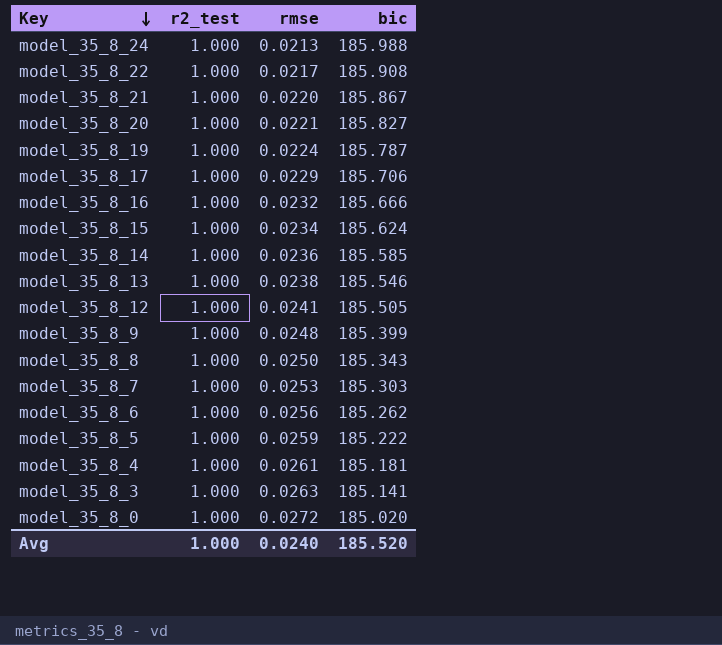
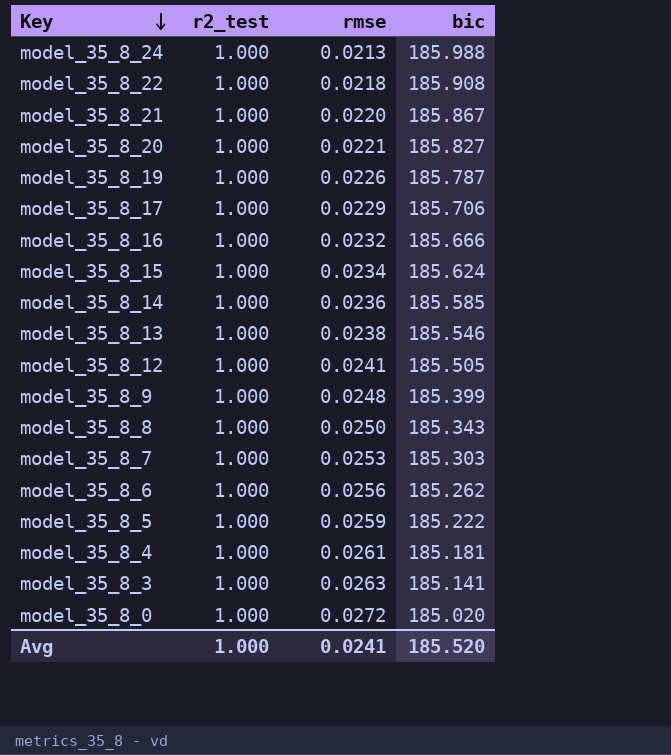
model_35_8_22 | rmse: 0.0217 -> 0.0218
model_35_8_19 | rmse: 0.0224 -> 0.0226
Avg | rmse: 0.0240 -> 0.0241

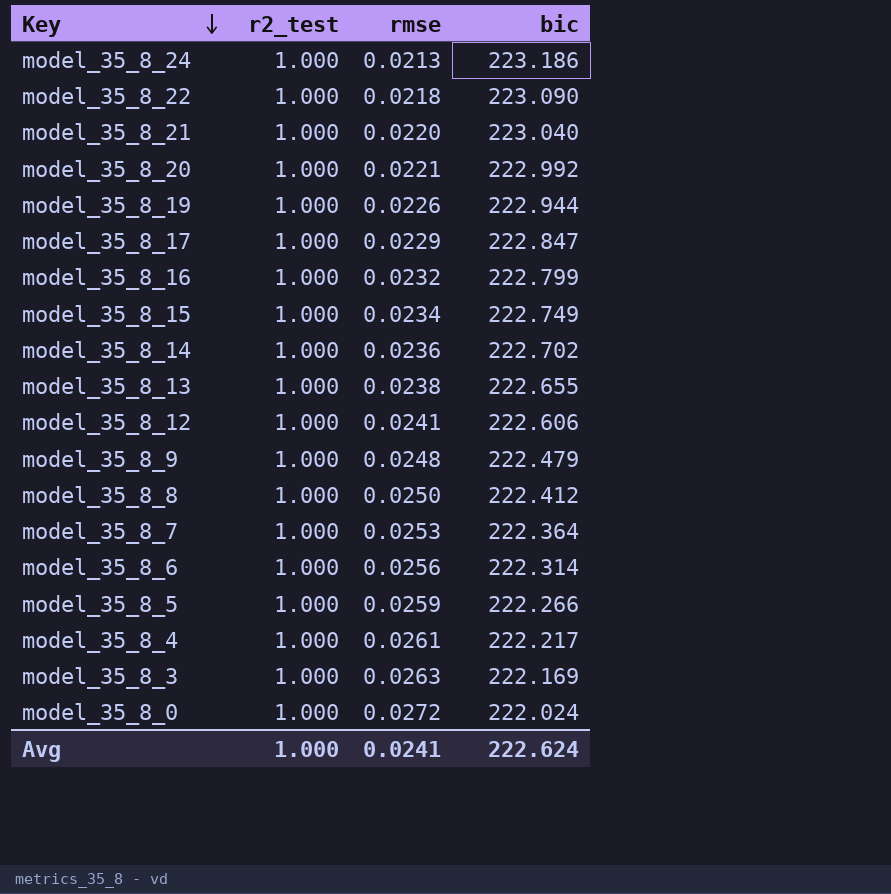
model_35_8_24 | bic: 185.988 -> 223.186
model_35_8_22 | bic: 185.908 -> 223.090
model_35_8_21 | bic: 185.867 -> 223.040
model_35_8_20 | bic: 185.827 -> 222.992
model_35_8_19 | bic: 185.787 -> 222.944
model_35_8_17 | bic: 185.706 -> 222.847
model_35_8_16 | bic: 185.666 -> 222.799
model_35_8_15 | bic: 185.624 -> 222.749
model_35_8_14 | bic: 185.585 -> 222.702
model_35_8_13 | bic: 185.546 -> 222.655
model_35_8_12 | bic: 185.505 -> 222.606
model_35_8_9 | bic: 185.399 -> 222.479
model_35_8_8 | bic: 185.343 -> 222.412
model_35_8_7 | bic: 185.303 -> 222.364
model_35_8_6 | bic: 185.262 -> 222.314
model_35_8_5 | bic: 185.222 -> 222.266
model_35_8_4 | bic: 185.181 -> 222.217
model_35_8_3 | bic: 185.141 -> 222.169
model_35_8_0 | bic: 185.020 -> 222.024
Avg | bic: 185.520 -> 222.624

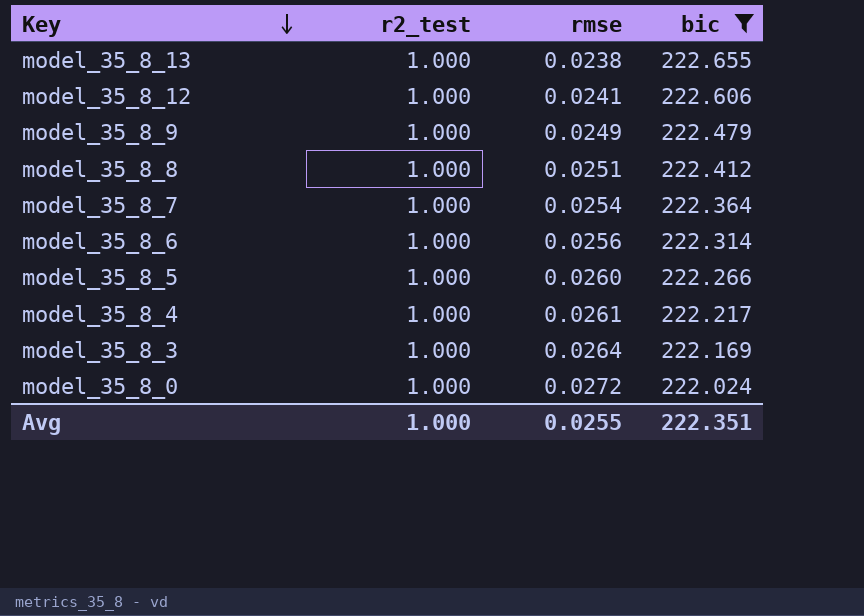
filter: none -> bic <= 222.655
model_35_8_9 | rmse: 0.0248 -> 0.0249
model_35_8_8 | rmse: 0.0250 -> 0.0251
model_35_8_7 | rmse: 0.0253 -> 0.0254
model_35_8_5 | rmse: 0.0259 -> 0.0260
model_35_8_3 | rmse: 0.0263 -> 0.0264
Avg | rmse: 0.0241 -> 0.0255
Avg | bic: 222.624 -> 222.351

